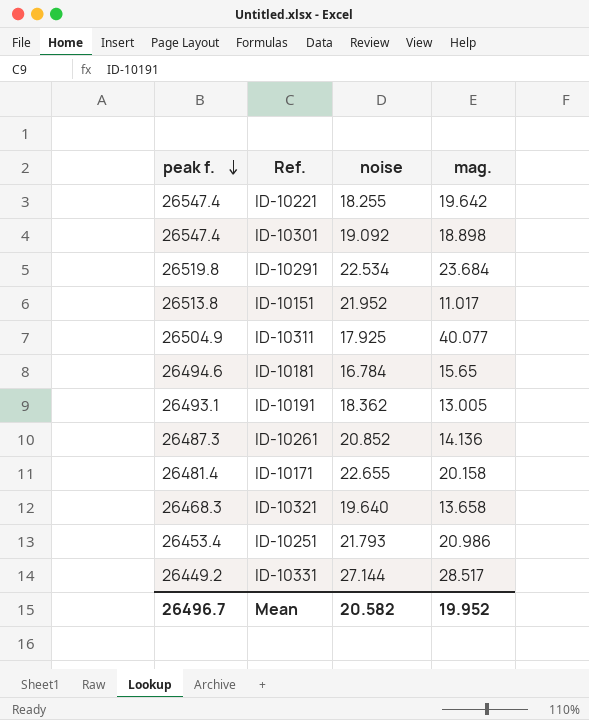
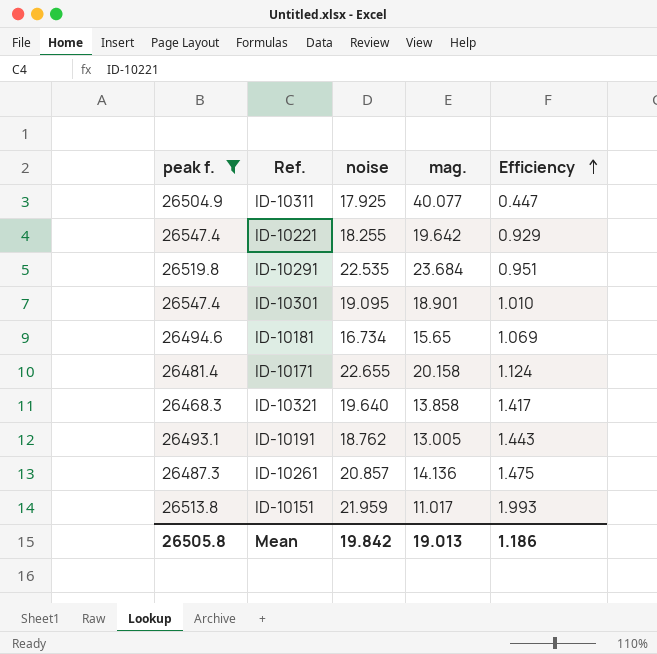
filter: none -> peak f. >= 26468.3
row order: peak f. descending -> Efficiency ascending
column Efficiency | formula: none -> [noise] / [mag.]
ID-10291 | noise: 22.534 -> 22.535
ID-10301 | noise: 19.092 -> 19.095
ID-10301 | mag.: 18.898 -> 18.901
ID-10181 | noise: 16.784 -> 16.734
ID-10321 | mag.: 13.658 -> 13.858
ID-10191 | noise: 18.362 -> 18.762
ID-10261 | noise: 20.852 -> 20.857
ID-10151 | noise: 21.952 -> 21.959
Mean | peak f.: 26496.7 -> 26505.8
Mean | noise: 20.582 -> 19.842
Mean | mag.: 19.952 -> 19.013

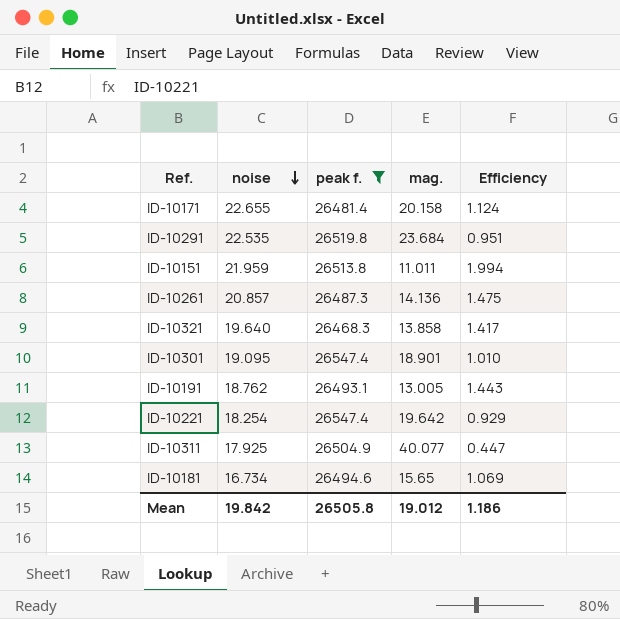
row order: Efficiency ascending -> noise descending
column peak f. | position: 1 -> 3
ID-10151 | mag.: 11.017 -> 11.011
ID-10151 | Efficiency: 1.993 -> 1.994
ID-10221 | noise: 18.255 -> 18.254
Mean | mag.: 19.013 -> 19.012

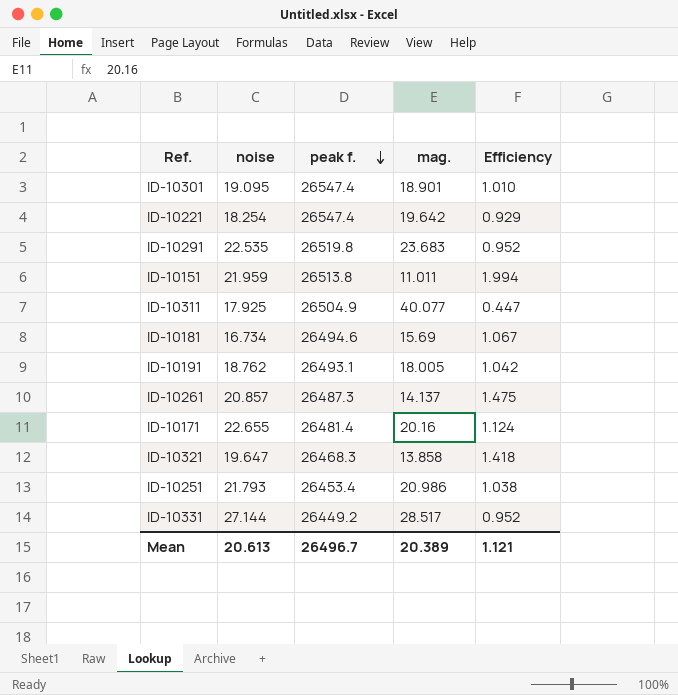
filter: peak f. >= 26468.3 -> none
row order: noise descending -> peak f. descending
ID-10291 | mag.: 23.684 -> 23.683
ID-10291 | Efficiency: 0.951 -> 0.952
ID-10181 | mag.: 15.65 -> 15.69
ID-10181 | Efficiency: 1.069 -> 1.067
ID-10191 | mag.: 13.005 -> 18.005
ID-10191 | Efficiency: 1.443 -> 1.042
ID-10261 | mag.: 14.136 -> 14.137
ID-10171 | mag.: 20.158 -> 20.16
ID-10321 | noise: 19.640 -> 19.647
ID-10321 | Efficiency: 1.417 -> 1.418
Mean | noise: 19.842 -> 20.613
Mean | peak f.: 26505.8 -> 26496.7
Mean | mag.: 19.012 -> 20.389
Mean | Efficiency: 1.186 -> 1.121

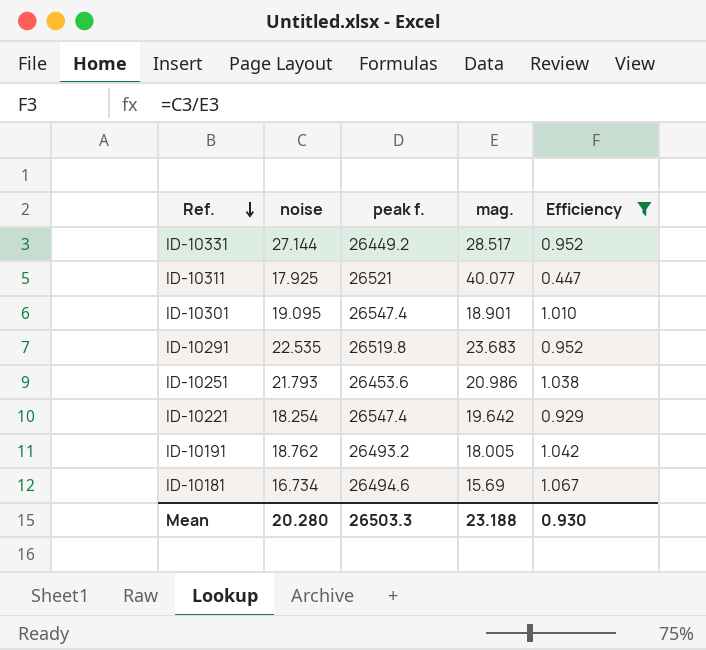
filter: none -> Efficiency <= 1.067
row order: peak f. descending -> Ref. descending
ID-10311 | peak f.: 26504.9 -> 26521
ID-10251 | peak f.: 26453.4 -> 26453.6
ID-10191 | peak f.: 26493.1 -> 26493.2
Mean | noise: 20.613 -> 20.280
Mean | peak f.: 26496.7 -> 26503.3
Mean | mag.: 20.389 -> 23.188
Mean | Efficiency: 1.121 -> 0.930

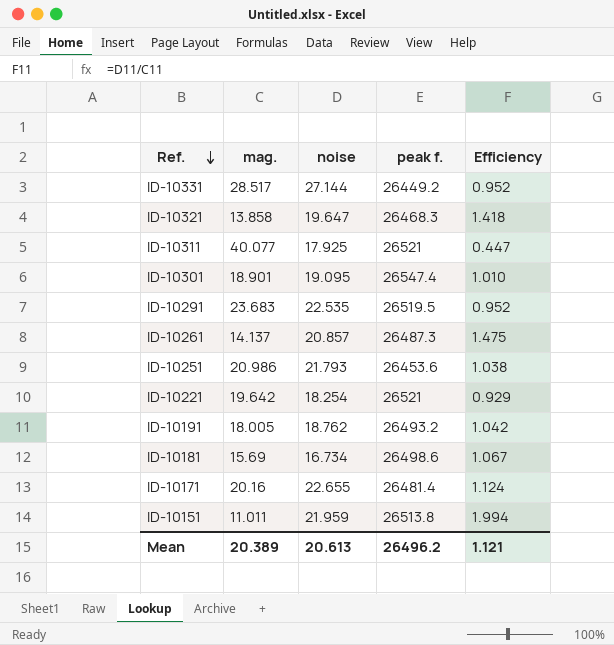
filter: Efficiency <= 1.067 -> none
column mag. | position: 4 -> 2
ID-10291 | peak f.: 26519.8 -> 26519.5
ID-10221 | peak f.: 26547.4 -> 26521
ID-10181 | peak f.: 26494.6 -> 26498.6
Mean | mag.: 23.188 -> 20.389
Mean | noise: 20.280 -> 20.613
Mean | peak f.: 26503.3 -> 26496.2
Mean | Efficiency: 0.930 -> 1.121

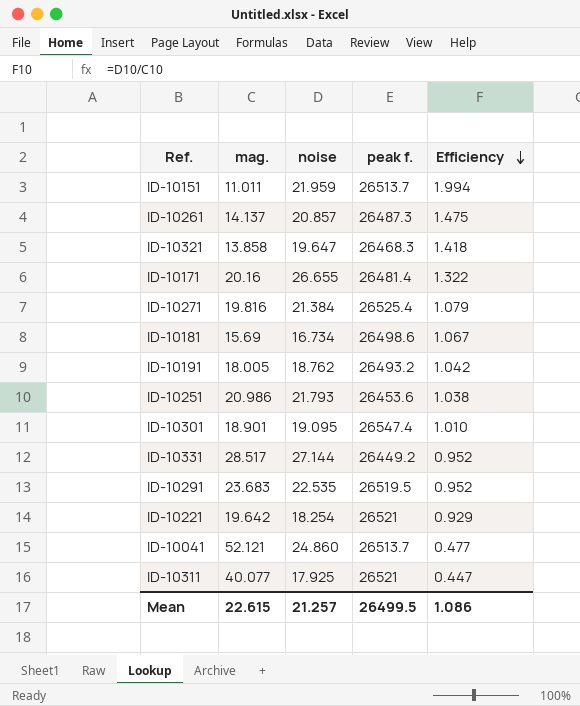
row order: Ref. descending -> Efficiency descending
ID-10151 | peak f.: 26513.8 -> 26513.7
ID-10171 | noise: 22.655 -> 26.655
ID-10171 | Efficiency: 1.124 -> 1.322
row ID-10271: none -> 19.816 | 21.384 | 26525.4 | 1.079
row ID-10041: none -> 52.121 | 24.860 | 26513.7 | 0.477
Mean | mag.: 20.389 -> 22.615
Mean | noise: 20.613 -> 21.257
Mean | peak f.: 26496.2 -> 26499.5
Mean | Efficiency: 1.121 -> 1.086

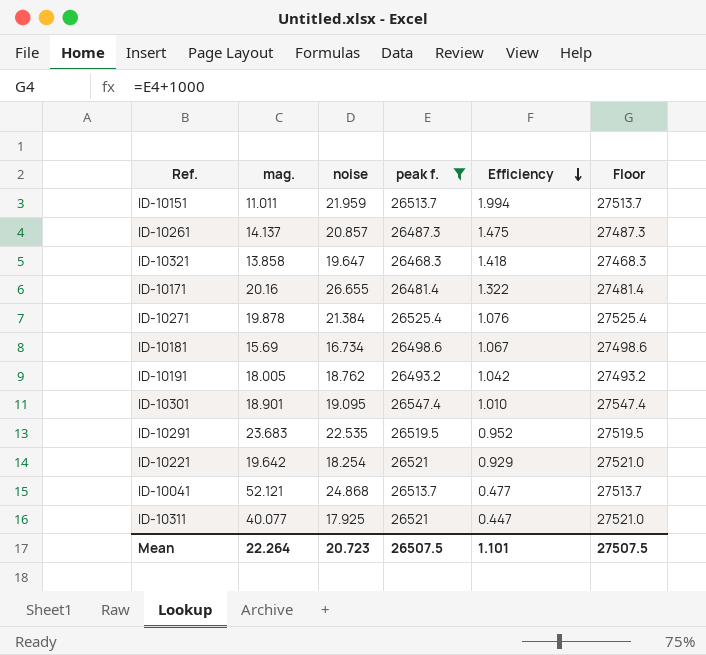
filter: none -> peak f. >= 26468.3
column Floor | formula: none -> [peak f.] + 1000
ID-10271 | mag.: 19.816 -> 19.878
ID-10271 | Efficiency: 1.079 -> 1.076
ID-10041 | noise: 24.860 -> 24.868
Mean | mag.: 22.615 -> 22.264
Mean | noise: 21.257 -> 20.723
Mean | peak f.: 26499.5 -> 26507.5
Mean | Efficiency: 1.086 -> 1.101

